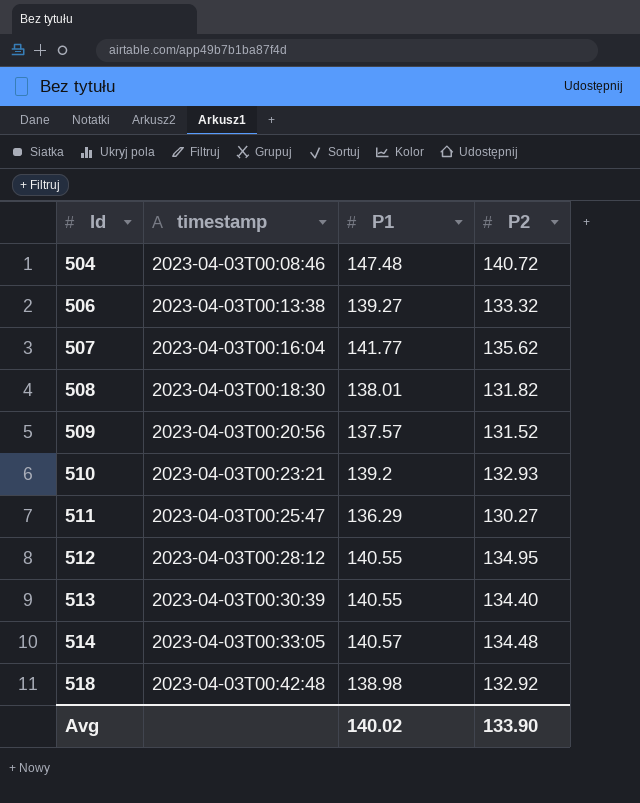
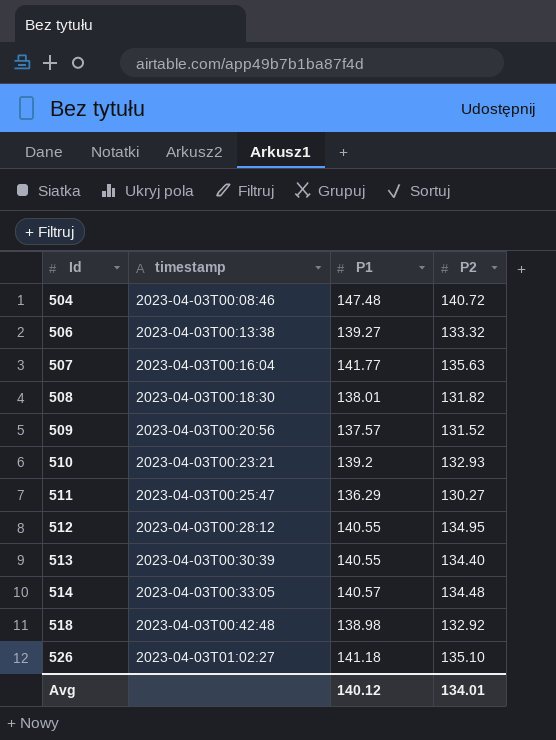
507 | P2: 135.62 -> 135.63
row 526: none -> 2023-04-03T01:02:27 | 141.18 | 135.10
Avg | P1: 140.02 -> 140.12
Avg | P2: 133.90 -> 134.01

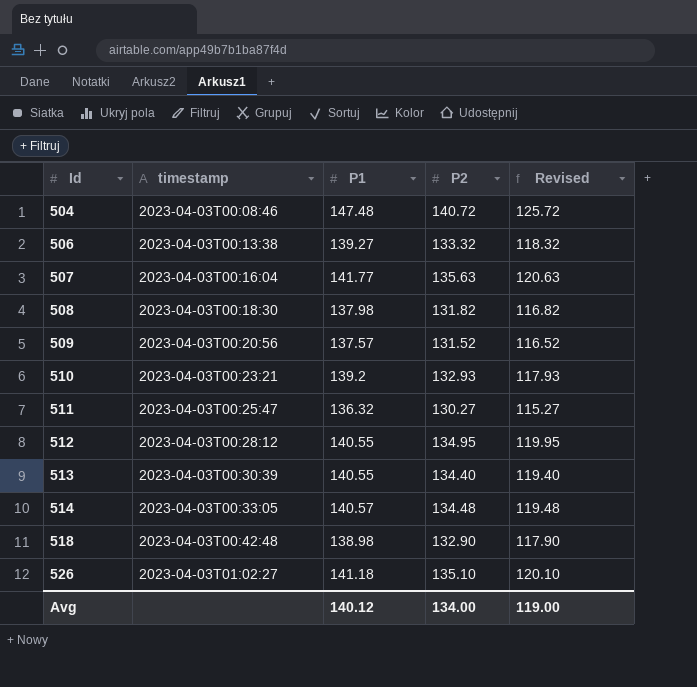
column Revised | formula: none -> [P2] - 15
508 | P1: 138.01 -> 137.98
511 | P1: 136.29 -> 136.32
518 | P2: 132.92 -> 132.90
Avg | P2: 134.01 -> 134.00

